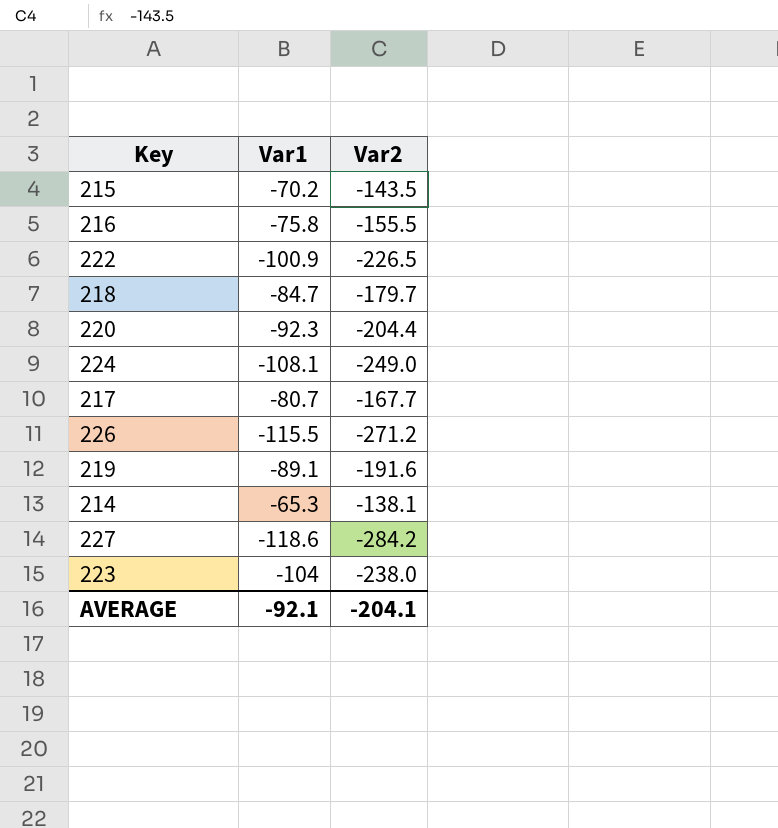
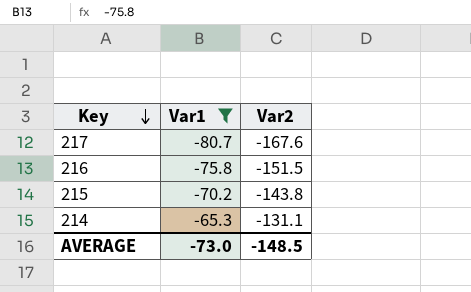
filter: none -> Var1 >= -80.7
row order: none -> Key descending
217 | Var2: -167.7 -> -167.6
216 | Var2: -155.5 -> -151.5
215 | Var2: -143.5 -> -143.8
214 | Var2: -138.1 -> -131.1
AVERAGE | Var1: -92.1 -> -73.0
AVERAGE | Var2: -204.1 -> -148.5

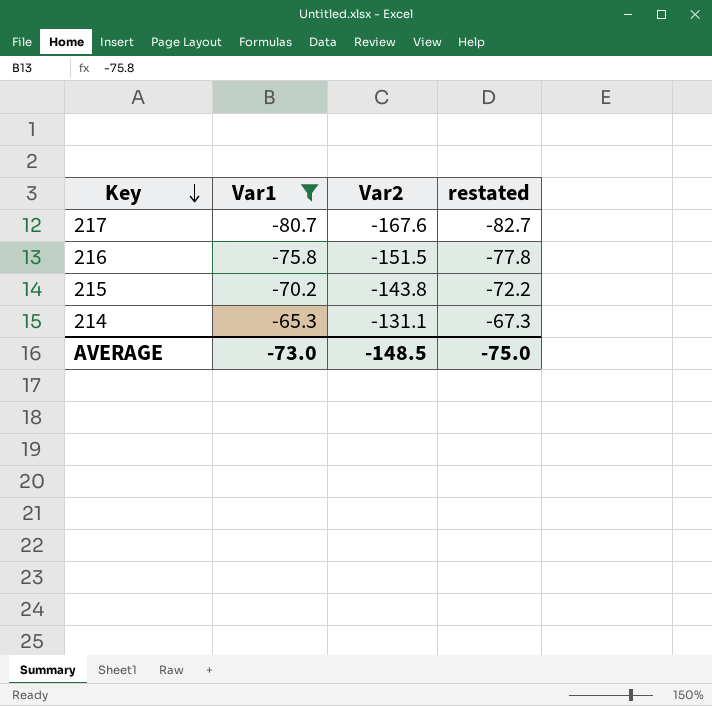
column restated | formula: none -> [Var1] - 2

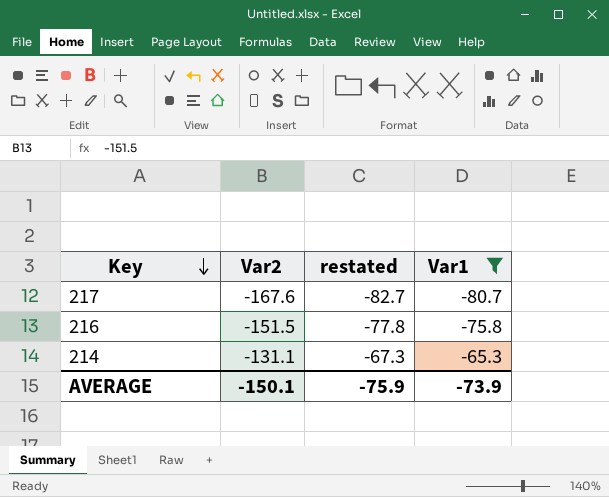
column Var1 | position: 2 -> 4
row 215: -70.2 | -143.8 | -72.2 -> none
AVERAGE | Var2: -148.5 -> -150.1
AVERAGE | restated: -75.0 -> -75.9
AVERAGE | Var1: -73.0 -> -73.9

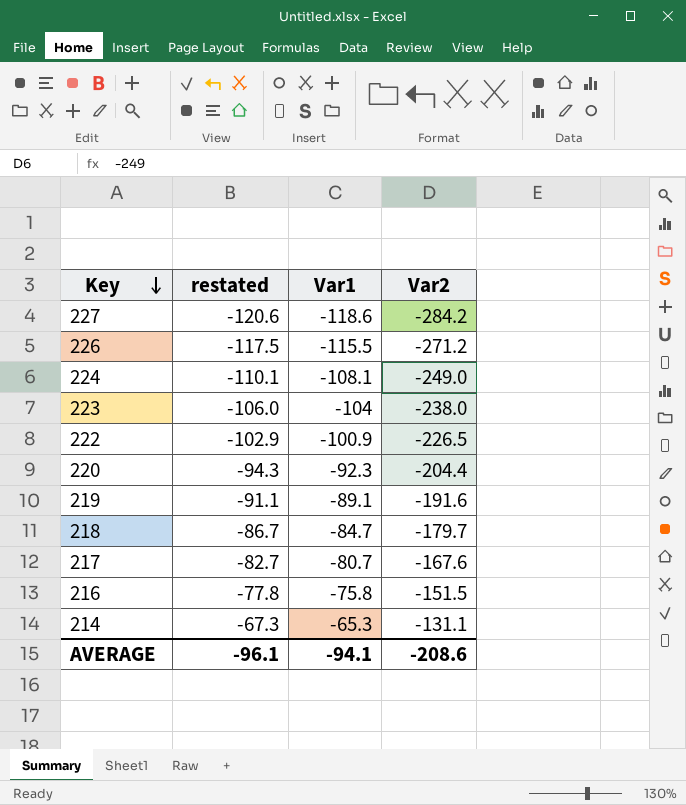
filter: Var1 >= -80.7 -> none
column Var2 | position: 2 -> 4
AVERAGE | restated: -75.9 -> -96.1
AVERAGE | Var1: -73.9 -> -94.1
AVERAGE | Var2: -150.1 -> -208.6

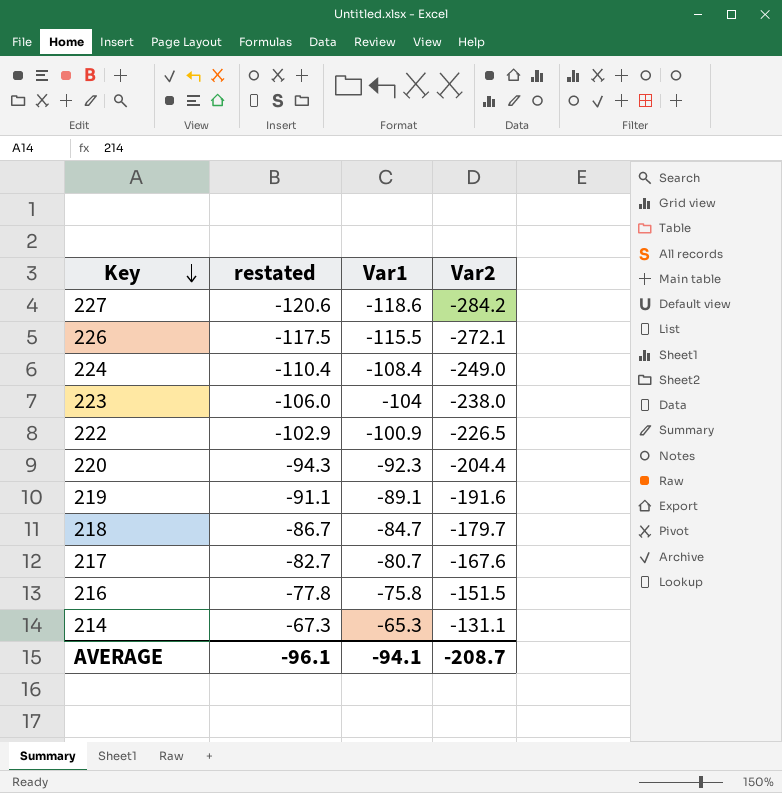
226 | Var2: -271.2 -> -272.1
224 | restated: -110.1 -> -110.4
224 | Var1: -108.1 -> -108.4
AVERAGE | Var2: -208.6 -> -208.7

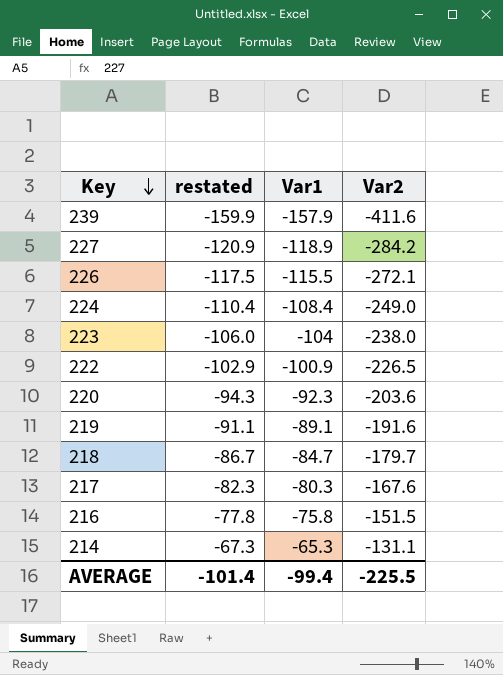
row 239: none -> -159.9 | -157.9 | -411.6
227 | restated: -120.6 -> -120.9
227 | Var1: -118.6 -> -118.9
220 | Var2: -204.4 -> -203.6
217 | restated: -82.7 -> -82.3
217 | Var1: -80.7 -> -80.3
AVERAGE | restated: -96.1 -> -101.4
AVERAGE | Var1: -94.1 -> -99.4
AVERAGE | Var2: -208.7 -> -225.5

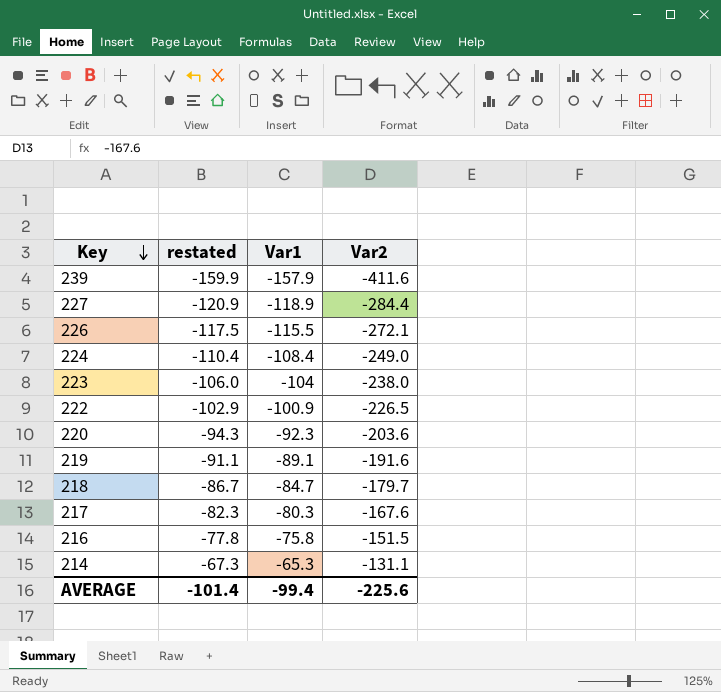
227 | Var2: -284.2 -> -284.4
AVERAGE | Var2: -225.5 -> -225.6

